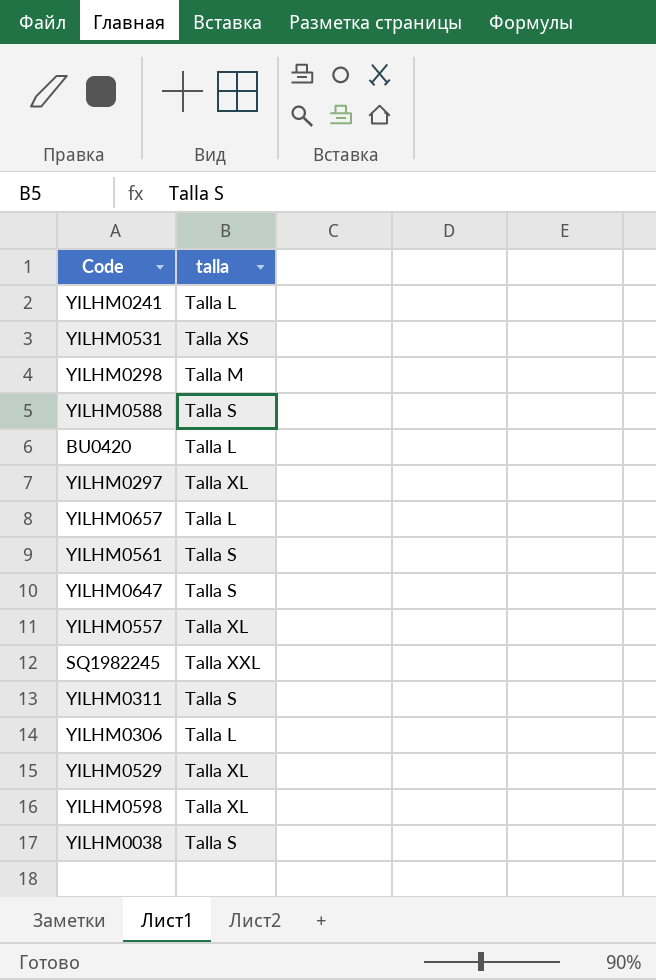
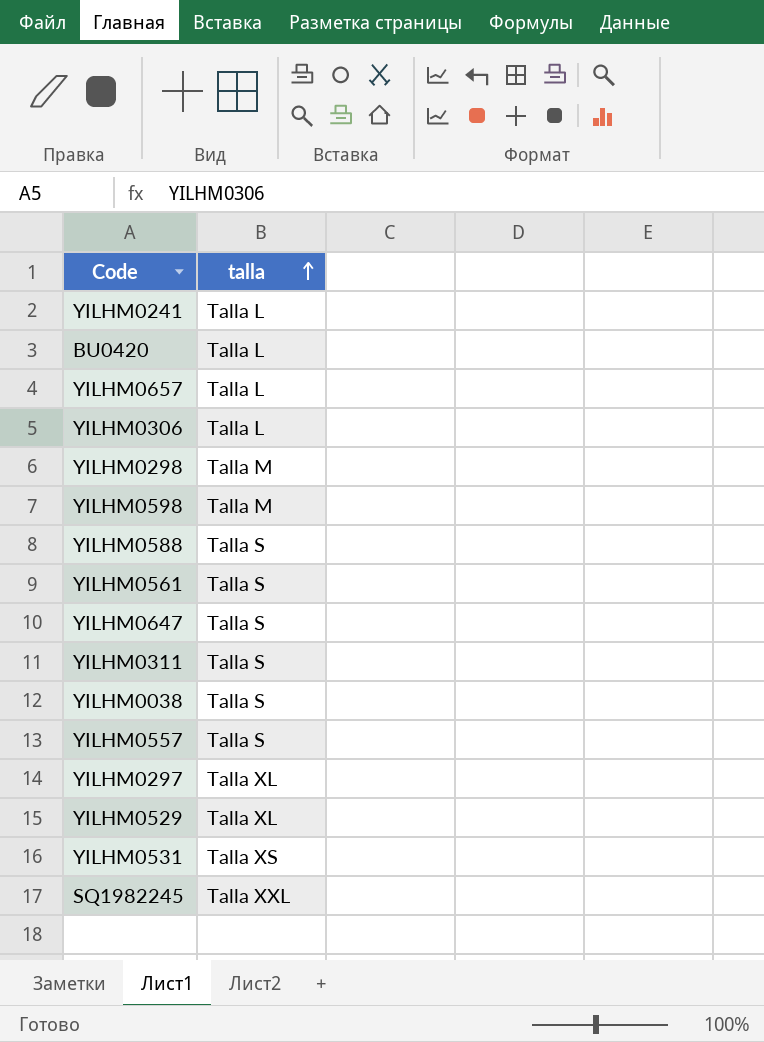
row order: none -> talla ascending
YILHM0598 | talla: Talla XL -> Talla M
YILHM0557 | talla: Talla XL -> Talla S

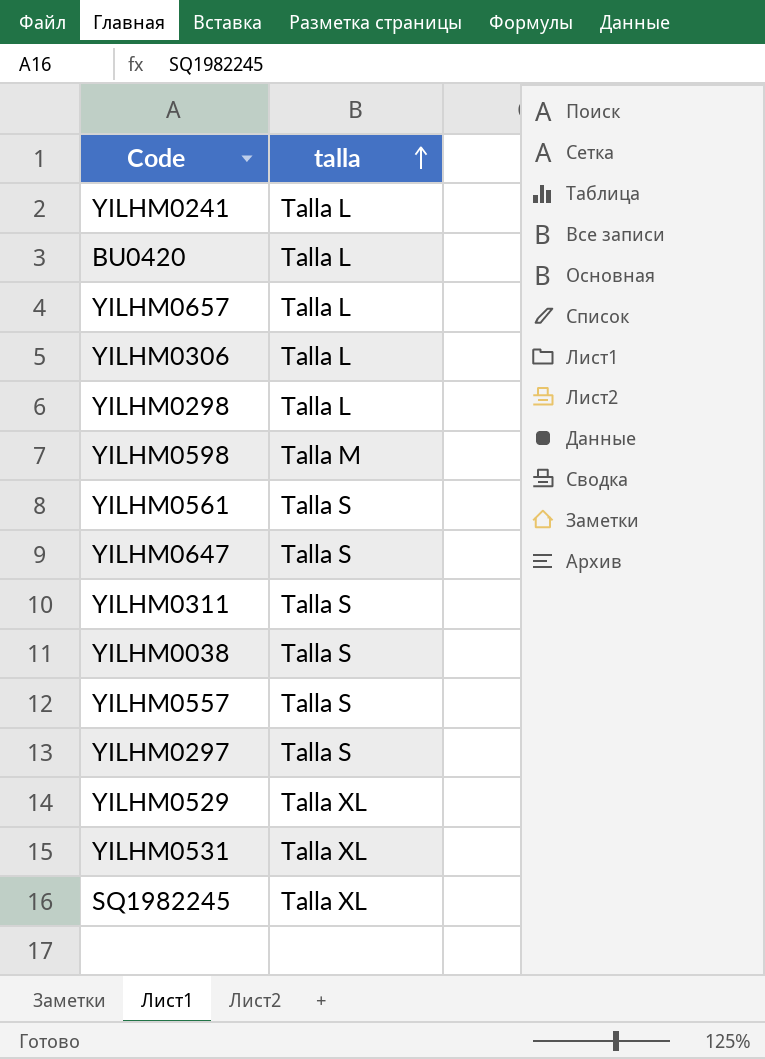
row YILHM0588: Talla S -> none
YILHM0298 | talla: Talla M -> Talla L
YILHM0297 | talla: Talla XL -> Talla S
YILHM0531 | talla: Talla XS -> Talla XL
SQ1982245 | talla: Talla XXL -> Talla XL

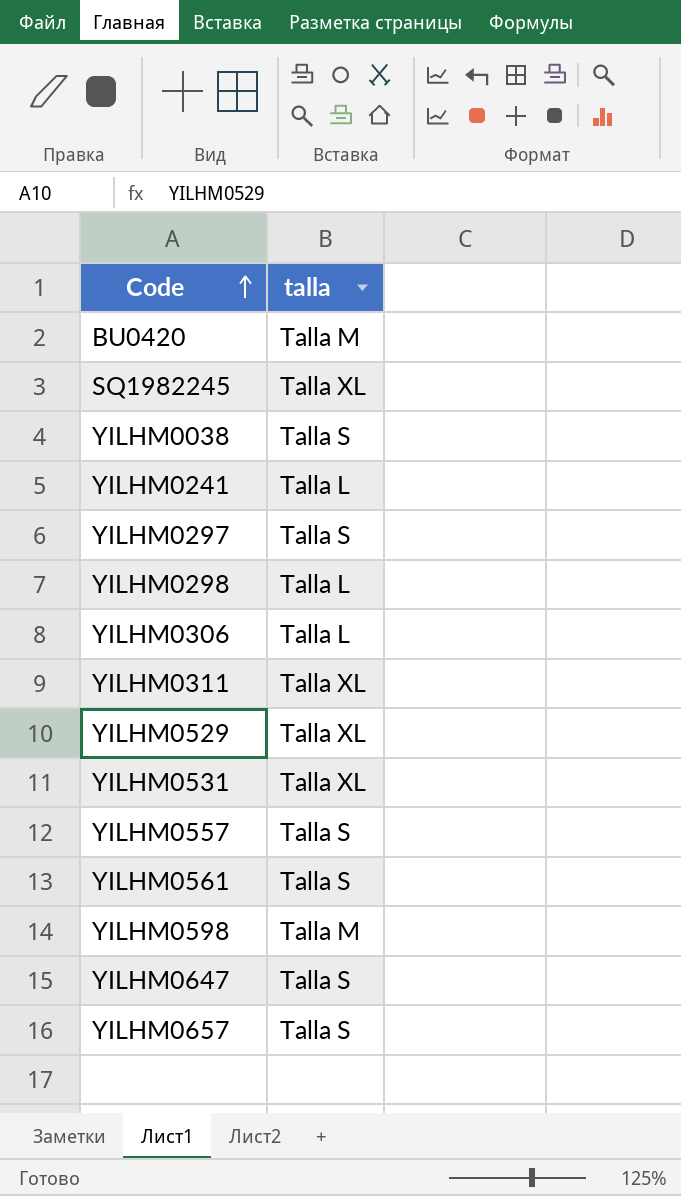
row order: talla ascending -> Code ascending
BU0420 | talla: Talla L -> Talla M
YILHM0311 | talla: Talla S -> Talla XL
YILHM0657 | talla: Talla L -> Talla S

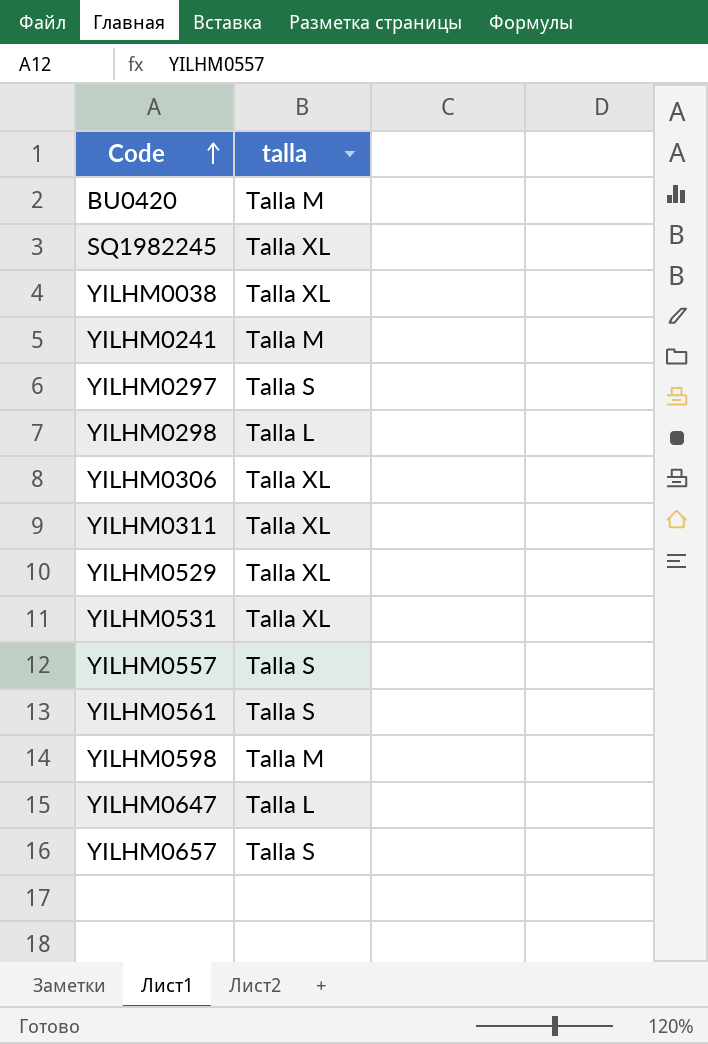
YILHM0038 | talla: Talla S -> Talla XL
YILHM0241 | talla: Talla L -> Talla M
YILHM0306 | talla: Talla L -> Talla XL
YILHM0647 | talla: Talla S -> Talla L

